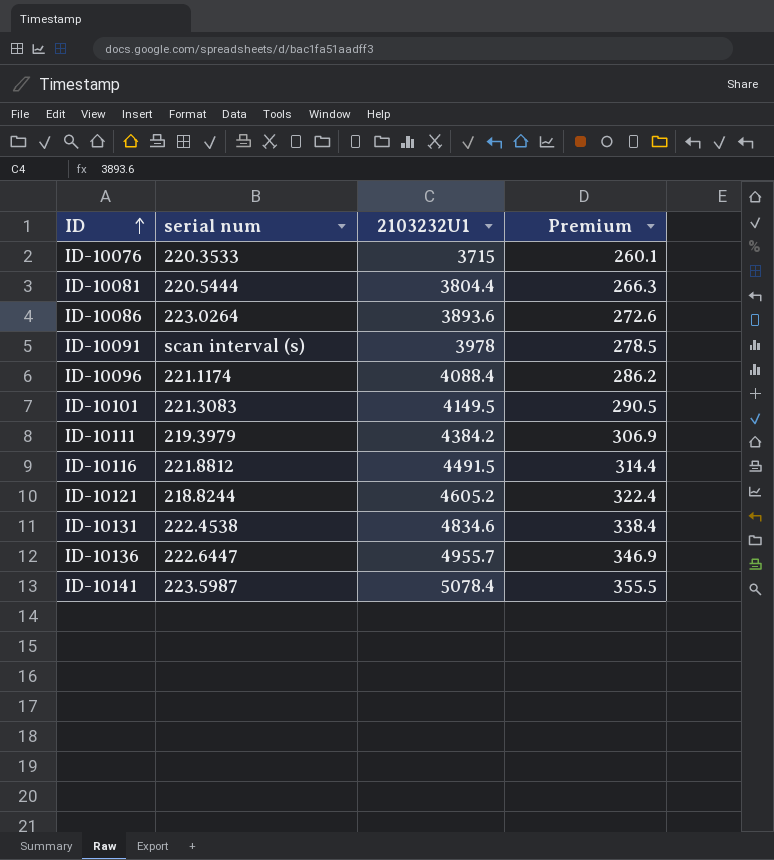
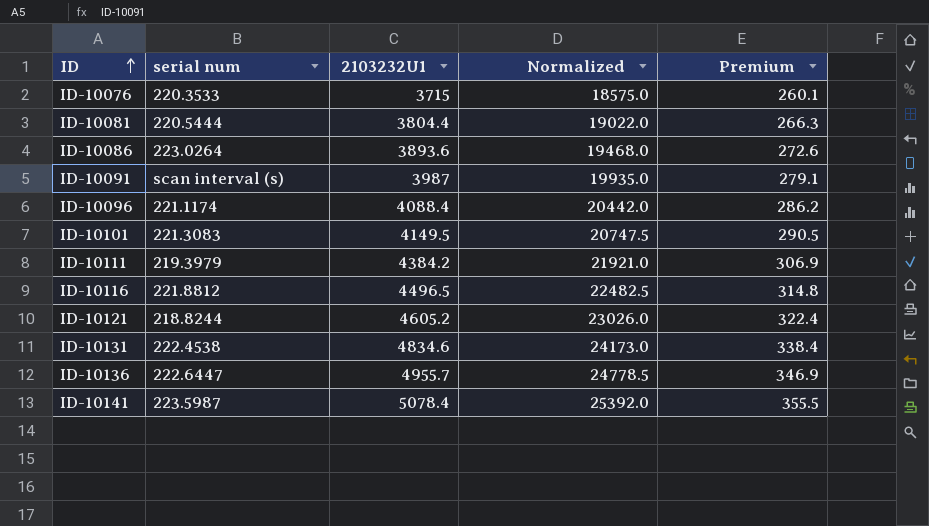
column Normalized | formula: none -> [2103232U1] * 5
ID-10091 | 2103232U1: 3978 -> 3987
ID-10091 | Premium: 278.5 -> 279.1
ID-10116 | 2103232U1: 4491.5 -> 4496.5
ID-10116 | Premium: 314.4 -> 314.8

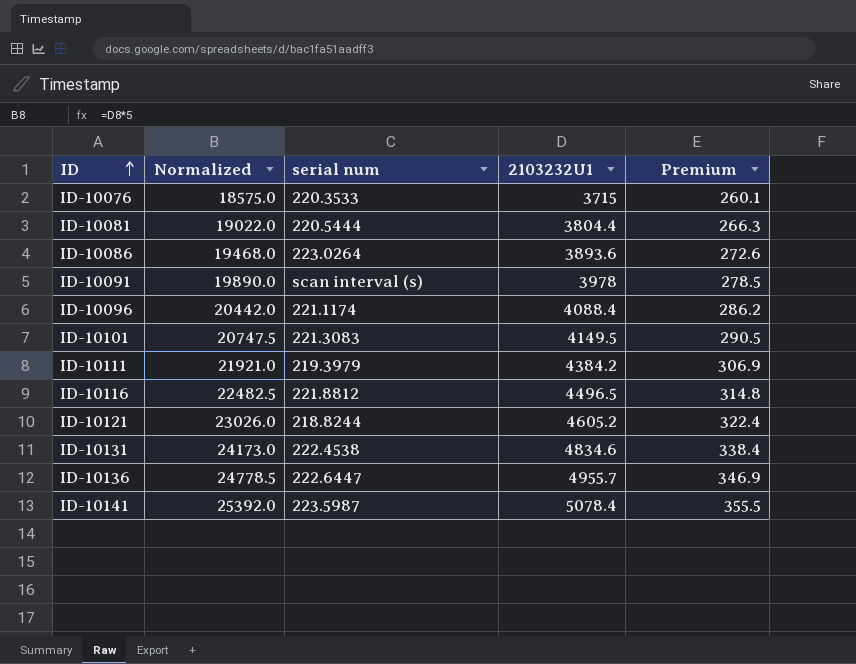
column Normalized | position: 4 -> 2
ID-10091 | Normalized: 19935.0 -> 19890.0
ID-10091 | 2103232U1: 3987 -> 3978
ID-10091 | Premium: 279.1 -> 278.5

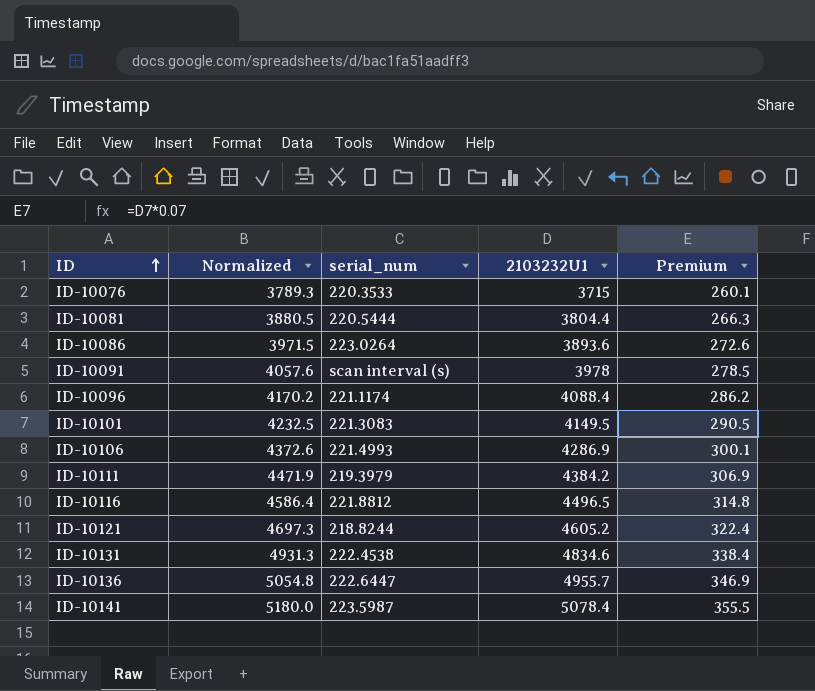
column Normalized | formula: [2103232U1] * 5 -> [2103232U1] * 1.02
column name: serial num -> serial_num
row ID-10106: none -> 4372.6 | 221.4993 | 4286.9 | 300.1

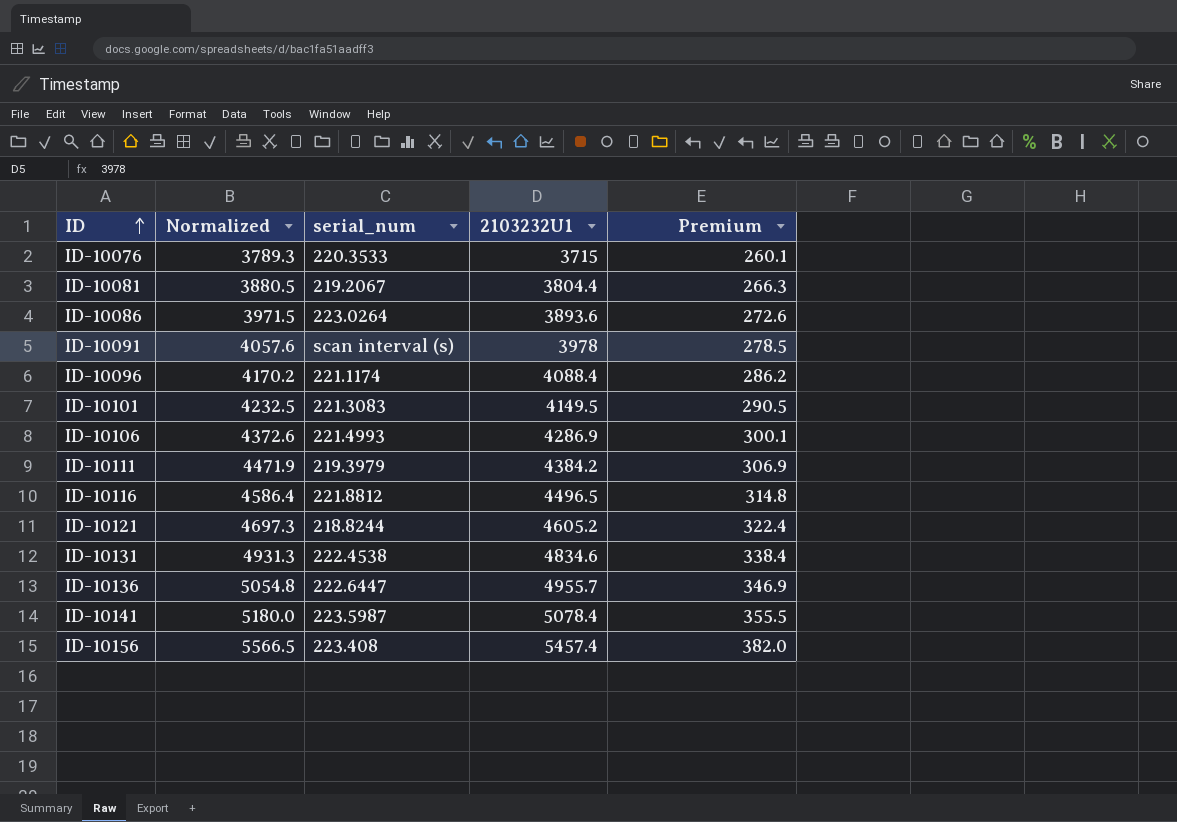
ID-10081 | serial_num: 220.5444 -> 219.2067
row ID-10156: none -> 5566.5 | 223.408 | 5457.4 | 382.0

